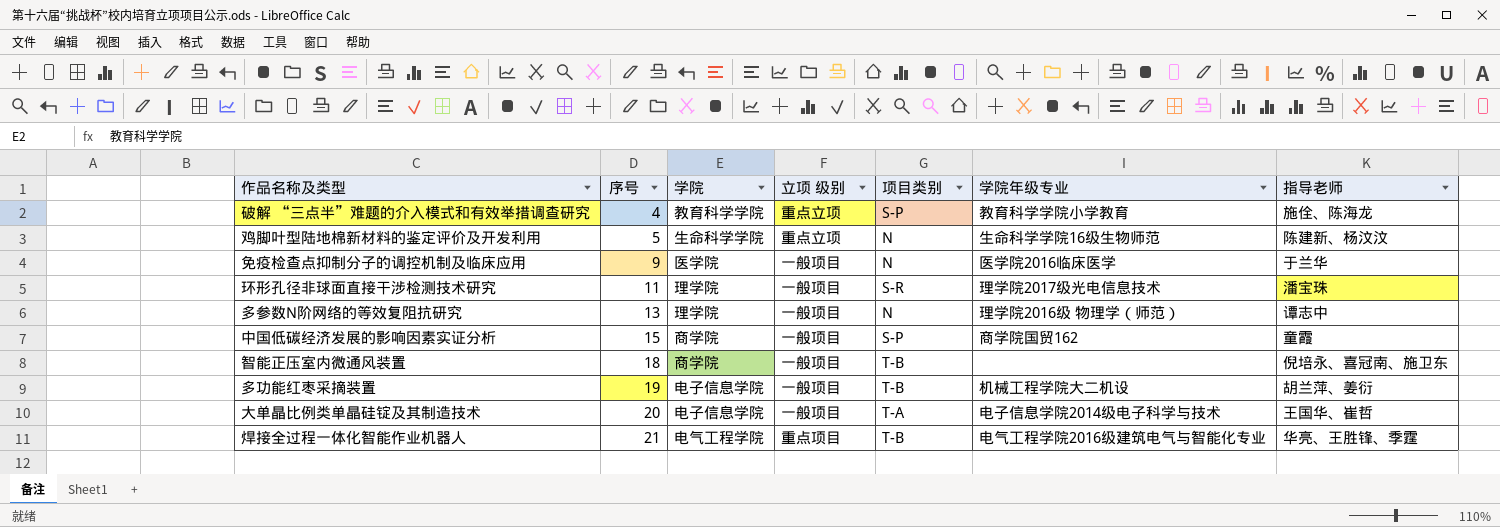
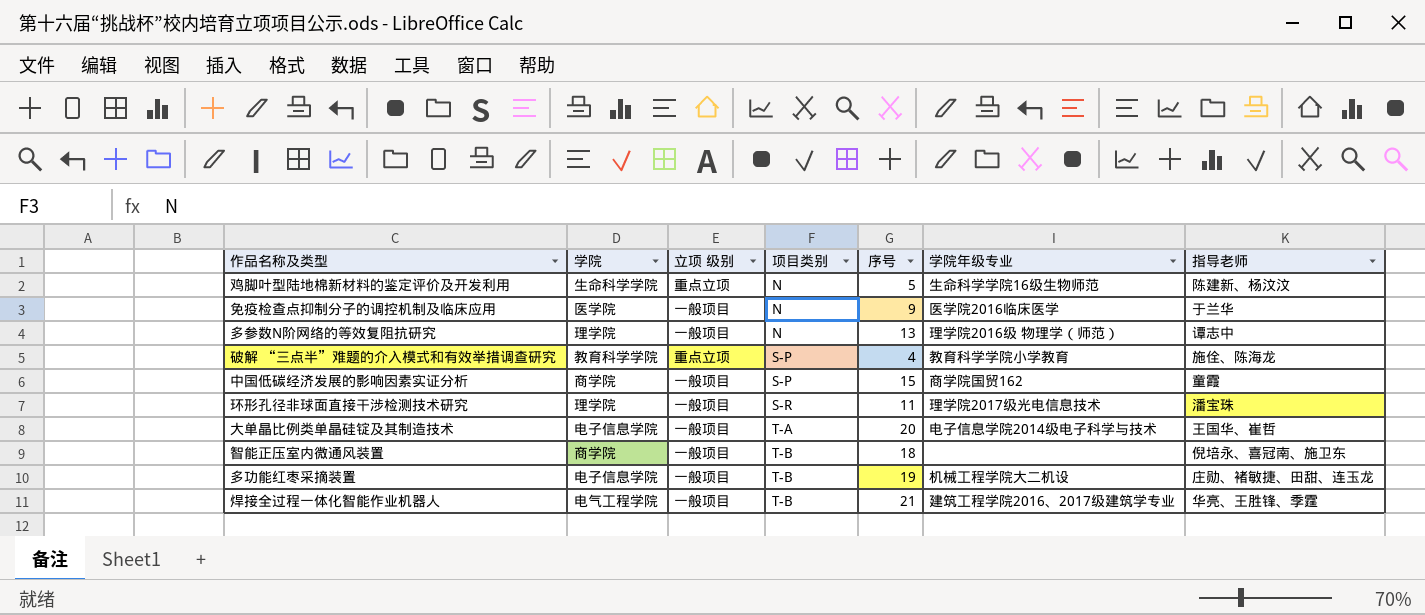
row order: 序号 ascending -> 项目类别 ascending
column 序号 | position: 2 -> 5
多功能红枣采摘装置 | 指导老师: 胡兰萍、姜衍 -> 庄勋、褚敏捷、田甜、连玉龙
焊接全过程一体化智能作业机器人 | 立项 级别: 重点项目 -> 一般项目
焊接全过程一体化智能作业机器人 | 学院年级专业: 电气工程学院2016级建筑电气与智能化专业 -> 建筑工程学院2016、2017级建筑学专业

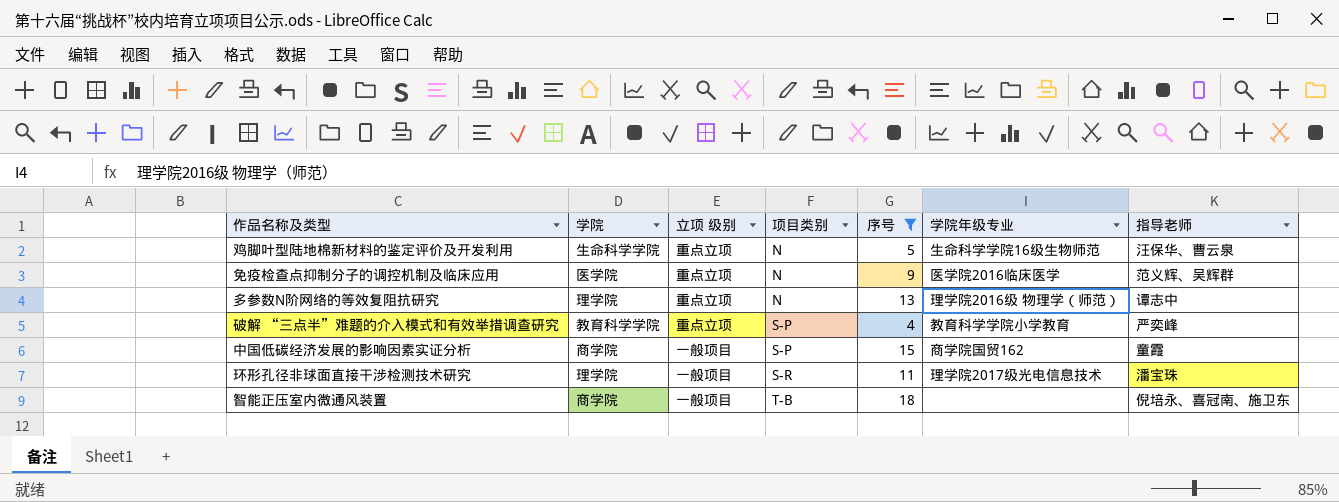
filter: none -> 序号 <= 18
鸡脚叶型陆地棉新材料的鉴定评价及开发利用 | 指导老师: 陈建新、杨汶汶 -> 汪保华、曹云泉
免疫检查点抑制分子的调控机制及临床应用 | 立项 级别: 一般项目 -> 重点立项
免疫检查点抑制分子的调控机制及临床应用 | 指导老师: 于兰华 -> 范义辉、吴辉群
多参数N阶网络的等效复阻抗研究 | 立项 级别: 一般项目 -> 重点立项
破解 “三点半”难题的介入模式和有效举措调查研究 | 指导老师: 施佺、陈海龙 -> 严奕峰

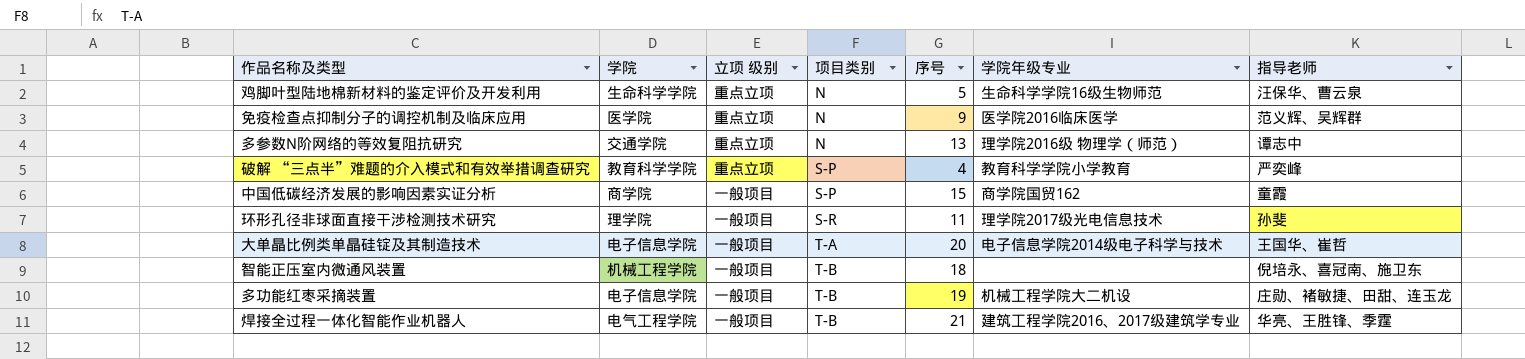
filter: 序号 <= 18 -> none
多参数N阶网络的等效复阻抗研究 | 学院: 理学院 -> 交通学院
环形孔径非球面直接干涉检测技术研究 | 指导老师: 潘宝珠 -> 孙斐
智能正压室内微通风装置 | 学院: 商学院 -> 机械工程学院

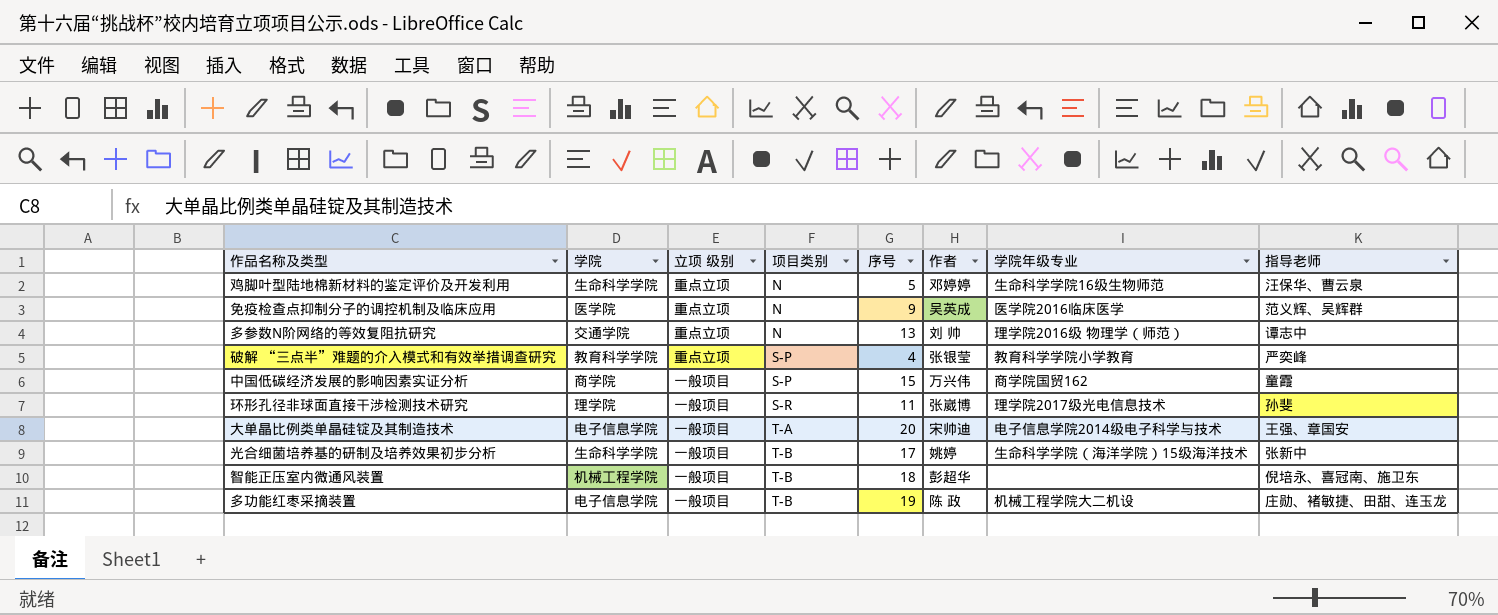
column 作者 | position: none -> 6
row 焊接全过程一体化智能作业机器人: 电气工程学院 | 一般项目 | T-B | 21 | 建筑工程学院2016、2017级建筑学专业 | 华亮、王胜锋、季霆 -> none
大单晶比例类单晶硅锭及其制造技术 | 指导老师: 王国华、崔哲 -> 王强、章国安
row 光合细菌培养基的研制及培养效果初步分析: none -> 生命科学学院 | 一般项目 | T-B | 17 | 姚婷 | 生命科学学院（海洋学院）15级海洋技术 | 张新中

